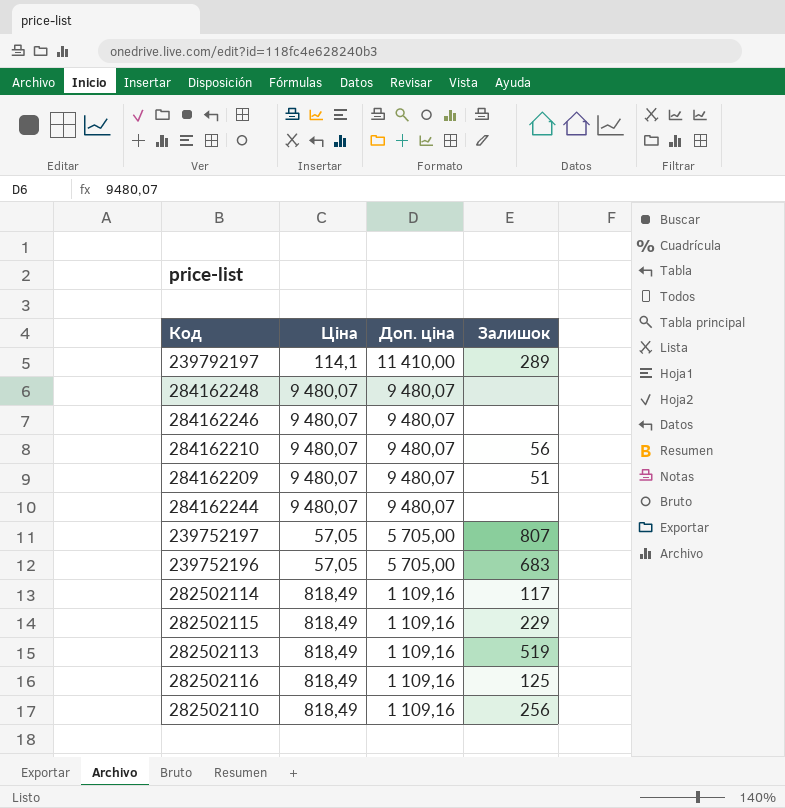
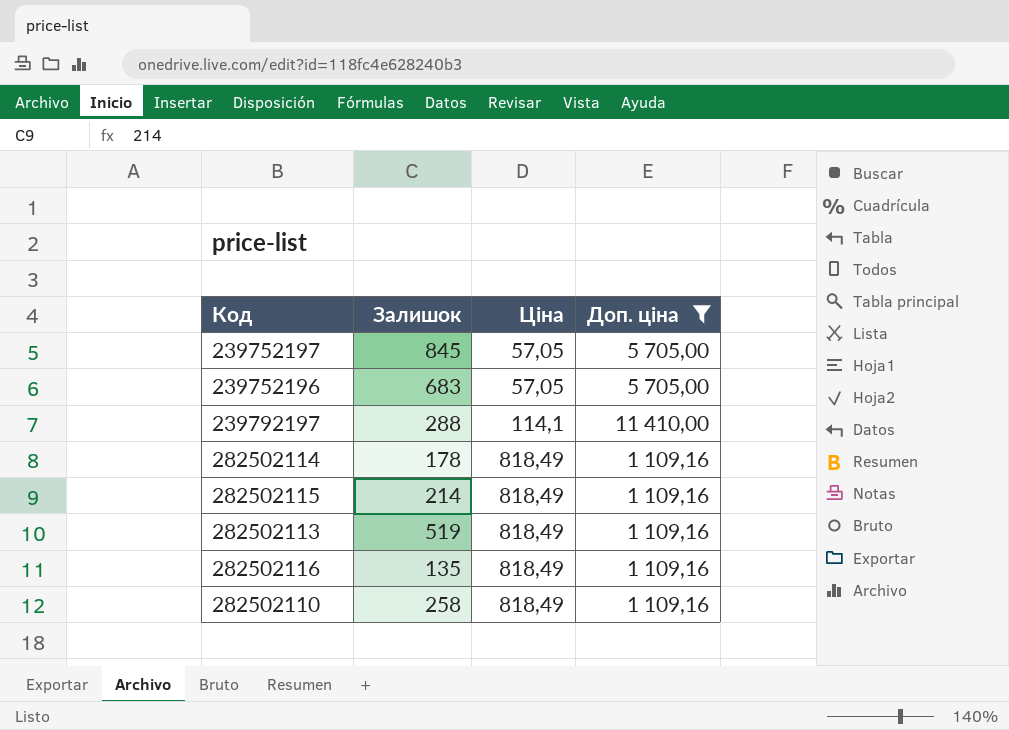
filter: none -> Доп. ціна != 9 480,07
row order: Доп. ціна descending -> Ціна ascending
column Залишок | position: 4 -> 2
239752197 | Залишок: 807 -> 845
239792197 | Залишок: 289 -> 288
282502114 | Залишок: 117 -> 178
282502115 | Залишок: 229 -> 214
282502116 | Залишок: 125 -> 135
282502110 | Залишок: 256 -> 258

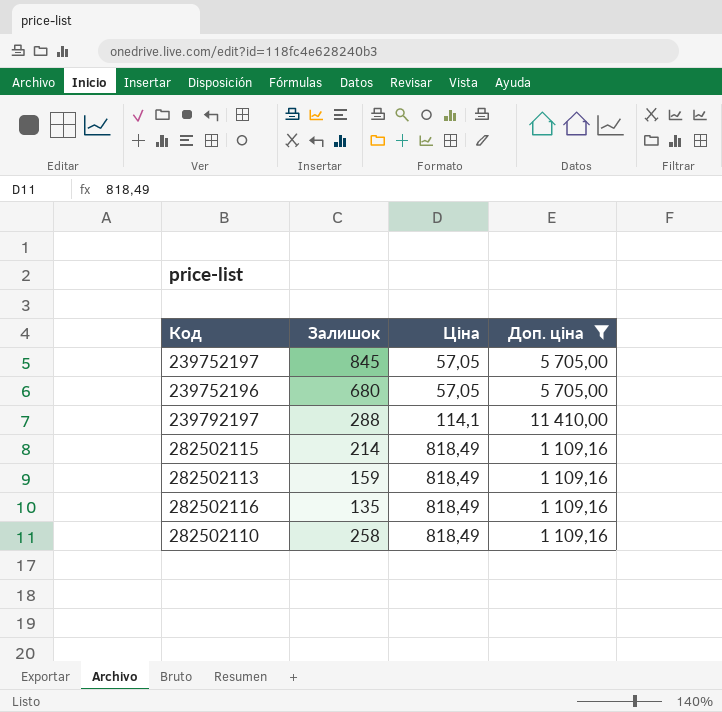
row 282502114: 178 | 818,49 | 1 109,16 -> none
239752196 | Залишок: 683 -> 680
282502113 | Залишок: 519 -> 159

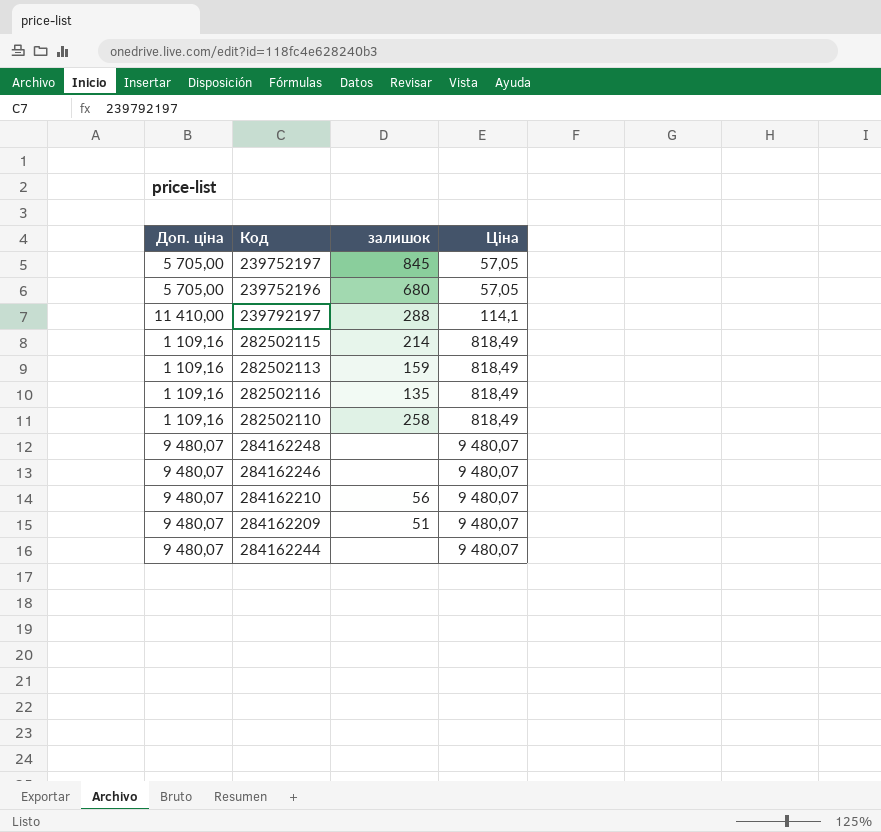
filter: Доп. ціна != 9 480,07 -> none
column Доп. ціна | position: 4 -> 1
column name: Залишок -> залишок

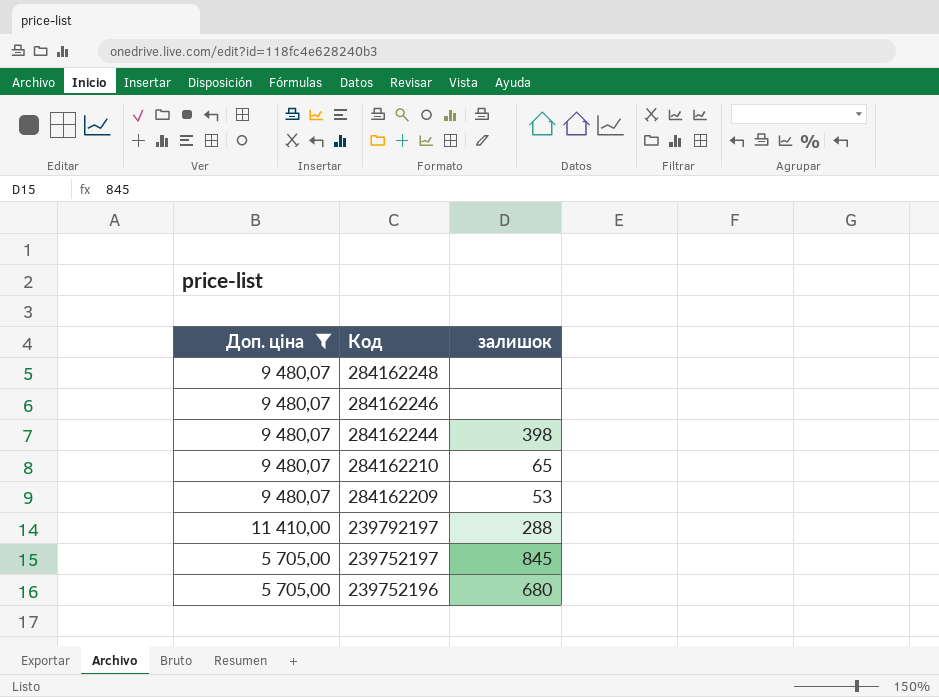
filter: none -> Доп. ціна != 1 109,16
row order: Ціна ascending -> Код descending
column Ціна | position: 4 -> none
284162244 | залишок: none -> 398
284162210 | залишок: 56 -> 65
284162209 | залишок: 51 -> 53

